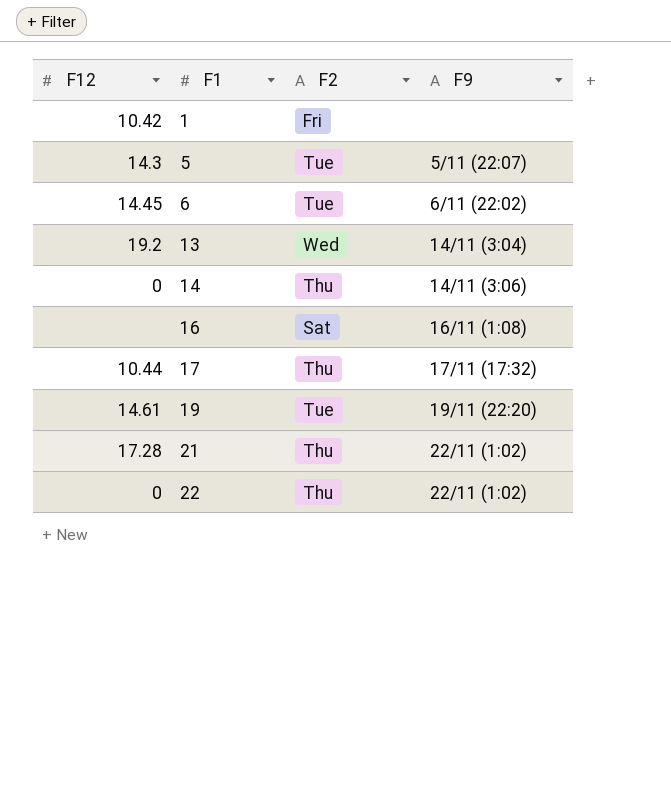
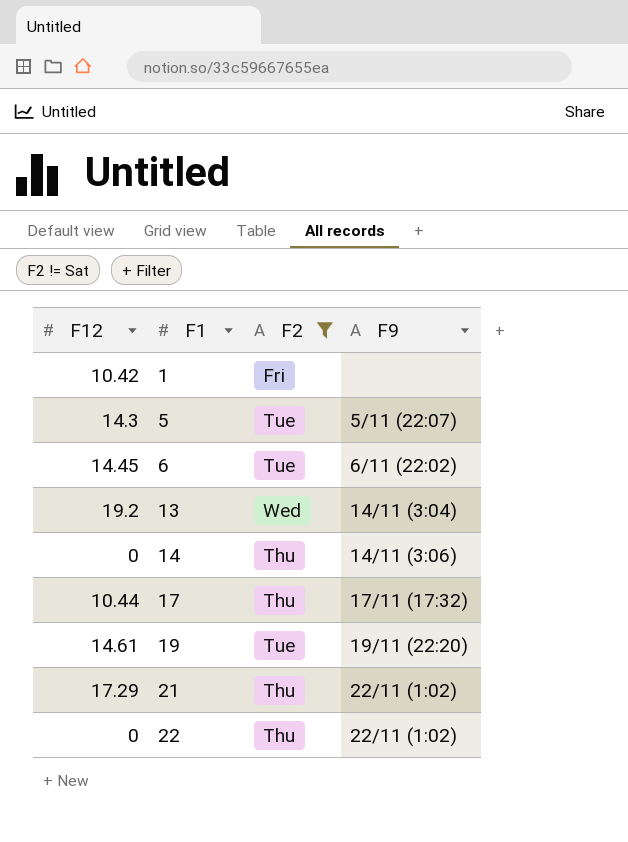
filter: none -> F2 != Sat
21 | F12: 17.28 -> 17.29

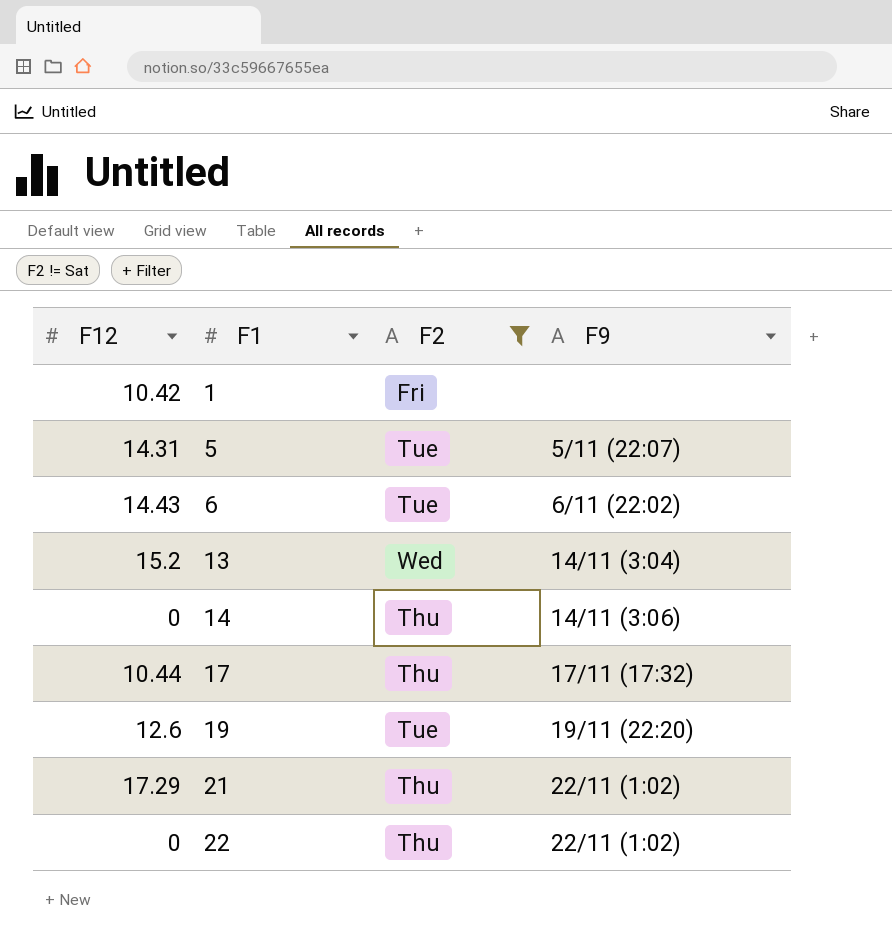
5 | F12: 14.3 -> 14.31
6 | F12: 14.45 -> 14.43
13 | F12: 19.2 -> 15.2
19 | F12: 14.61 -> 12.6

